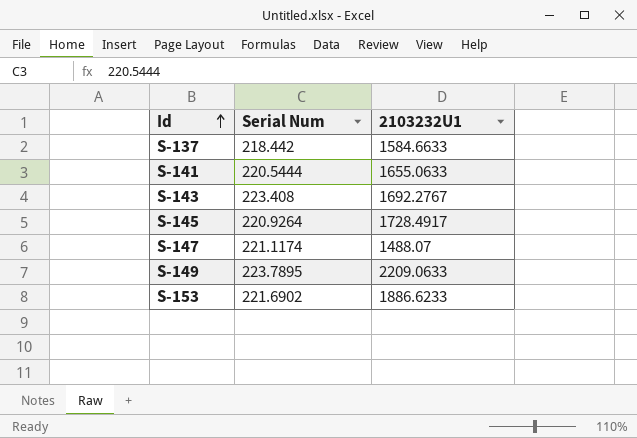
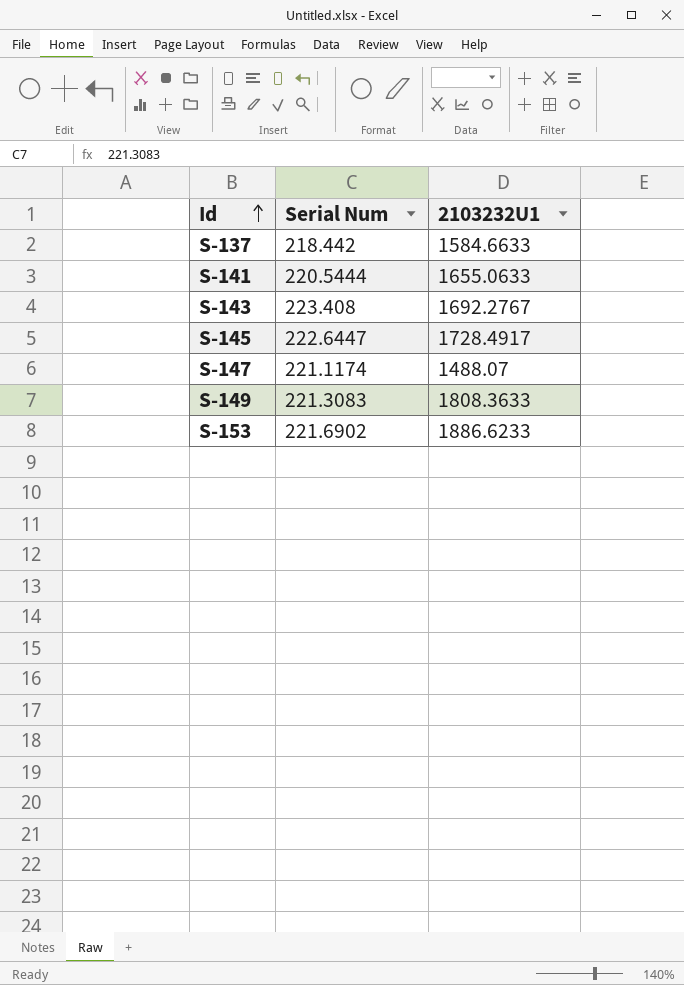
S-145 | Serial Num: 220.9264 -> 222.6447
S-149 | Serial Num: 223.7895 -> 221.3083
S-149 | 2103232U1: 2209.0633 -> 1808.3633

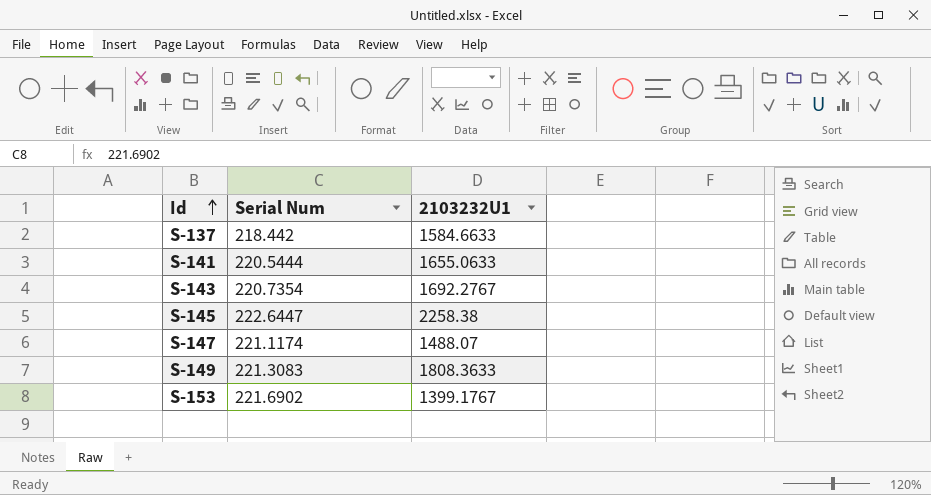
S-143 | Serial Num: 223.408 -> 220.7354
S-145 | 2103232U1: 1728.4917 -> 2258.38
S-153 | 2103232U1: 1886.6233 -> 1399.1767

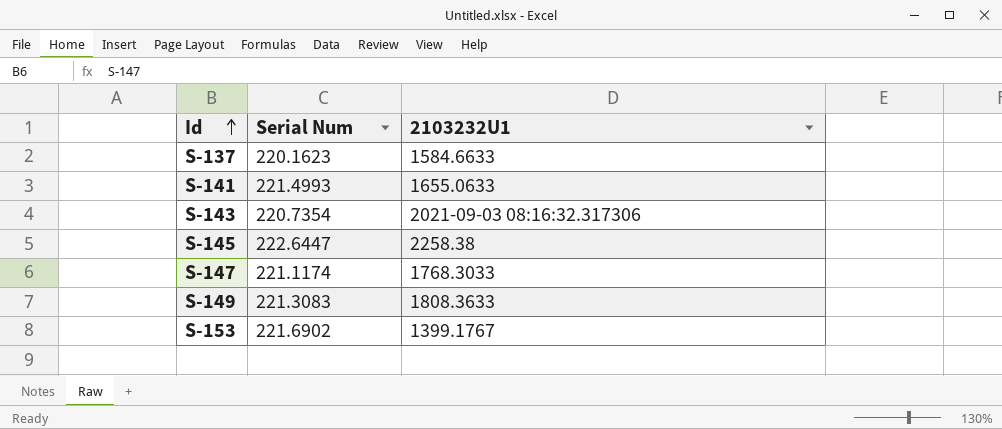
S-137 | Serial Num: 218.442 -> 220.1623
S-141 | Serial Num: 220.5444 -> 221.4993
S-143 | 2103232U1: 1692.2767 -> 2021-09-03 08:16:32.317306
S-147 | 2103232U1: 1488.07 -> 1768.3033

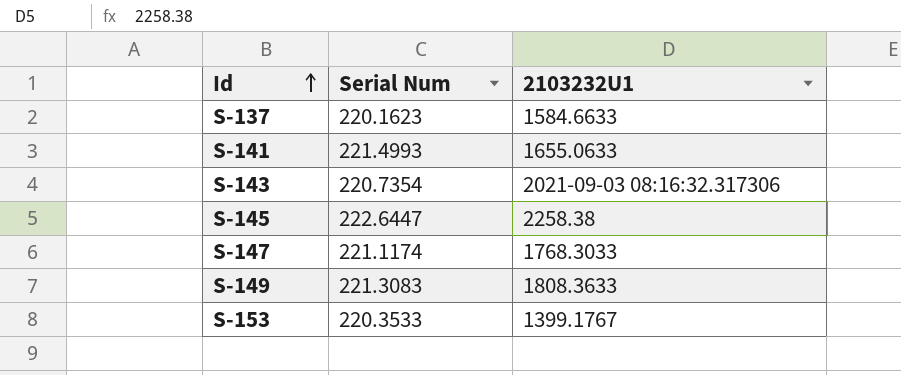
S-153 | Serial Num: 221.6902 -> 220.3533

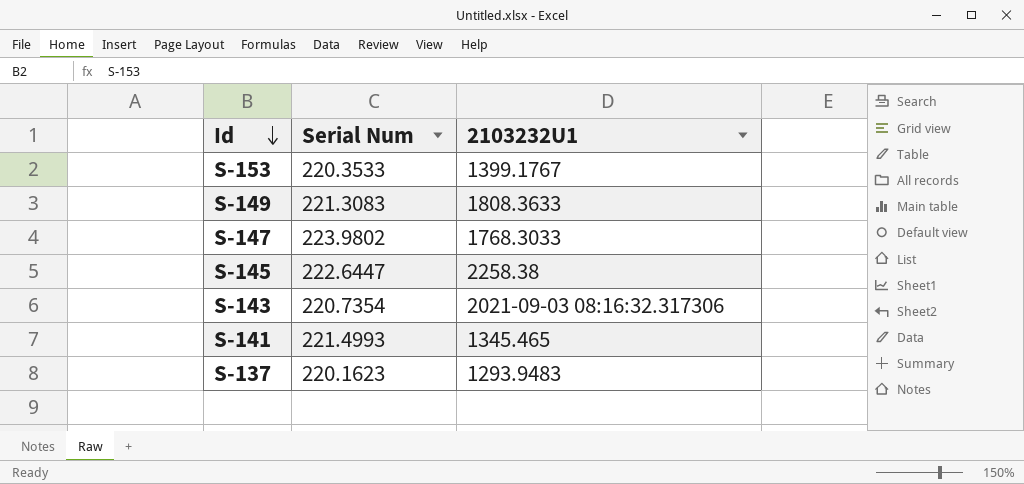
row order: Id ascending -> Id descending
S-147 | Serial Num: 221.1174 -> 223.9802
S-141 | 2103232U1: 1655.0633 -> 1345.465
S-137 | 2103232U1: 1584.6633 -> 1293.9483

